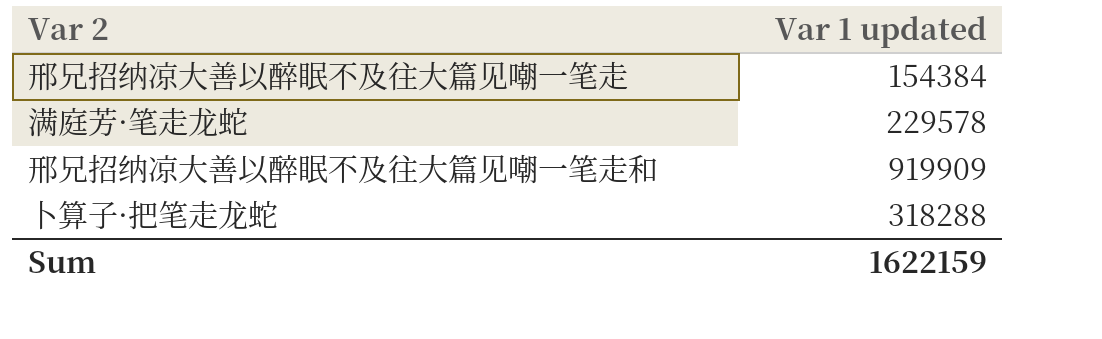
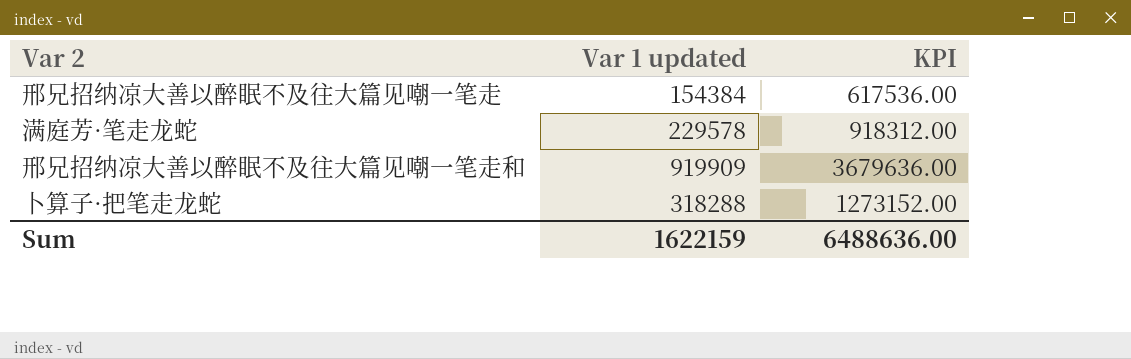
column KPI | formula: none -> [Var 1 updated] * 4

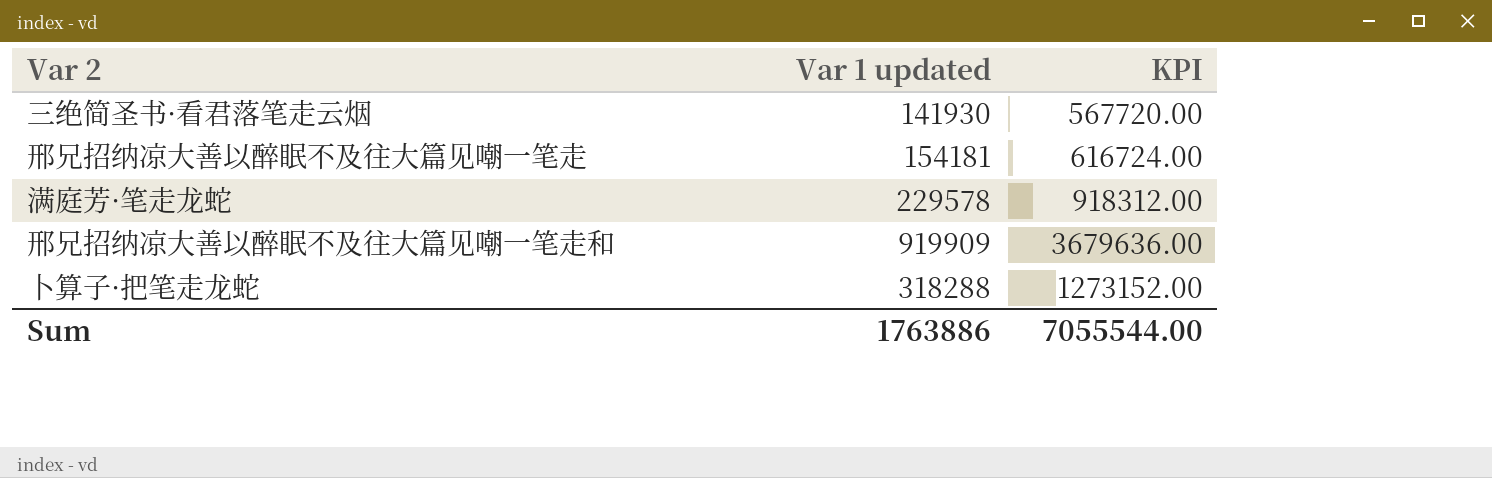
row 三绝简圣书·看君落笔走云烟: none -> 141930 | 567720.00
邢兄招纳凉大善以醉眠不及往大篇见嘲一笔走 | Var 1 updated: 154384 -> 154181
邢兄招纳凉大善以醉眠不及往大篇见嘲一笔走 | KPI: 617536.00 -> 616724.00
Sum | Var 1 updated: 1622159 -> 1763886
Sum | KPI: 6488636.00 -> 7055544.00

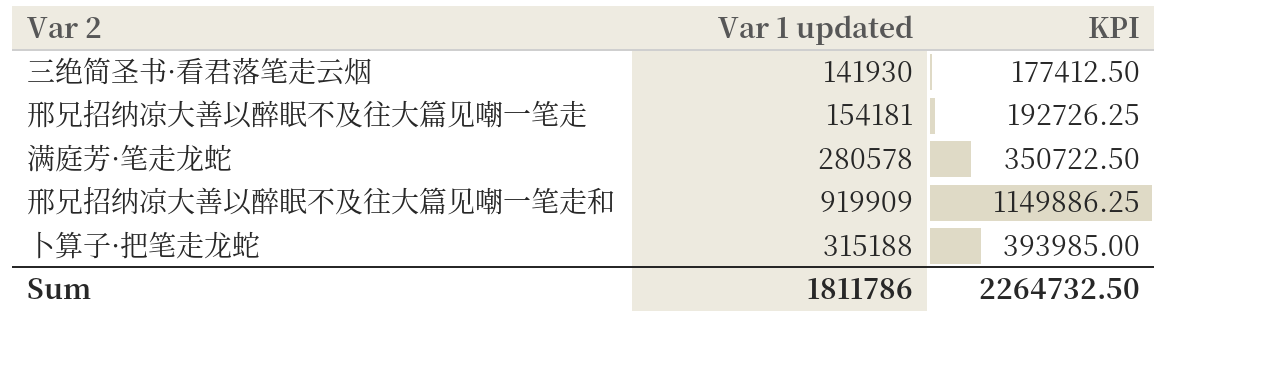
column KPI | formula: [Var 1 updated] * 4 -> [Var 1 updated] * 1.25
满庭芳·笔走龙蛇 | Var 1 updated: 229578 -> 280578
卜算子·把笔走龙蛇 | Var 1 updated: 318288 -> 315188
Sum | Var 1 updated: 1763886 -> 1811786
Sum | KPI: 7055544.00 -> 2264732.50

